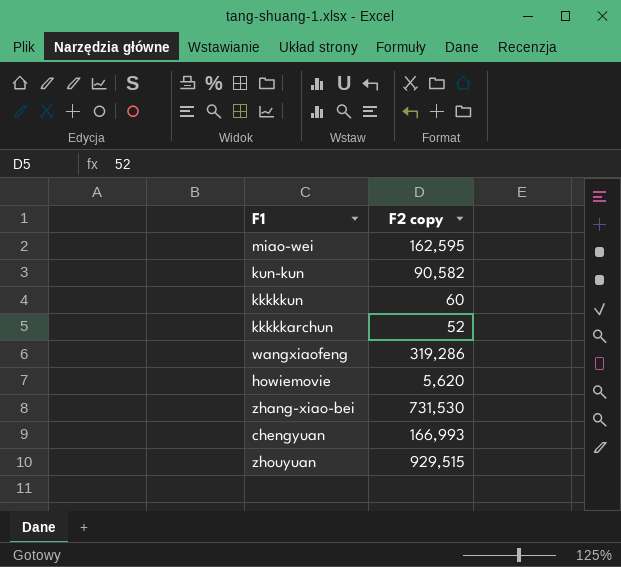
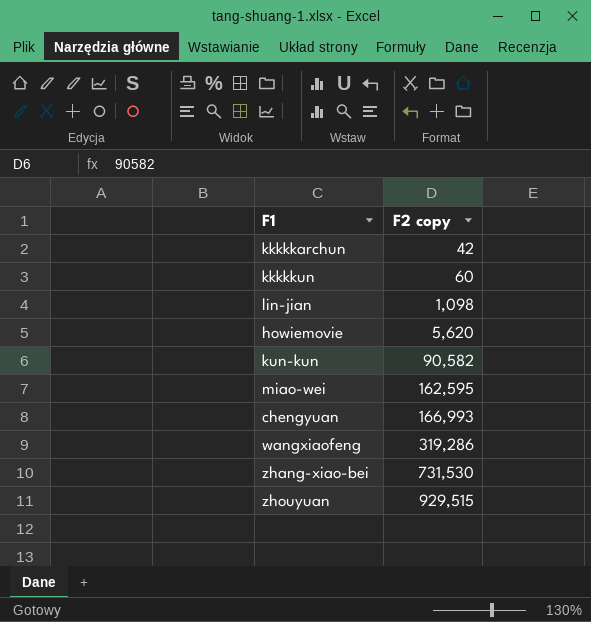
row order: none -> F2 copy ascending
kkkkkarchun | F2 copy: 52 -> 42
row lin-jian: none -> 1,098

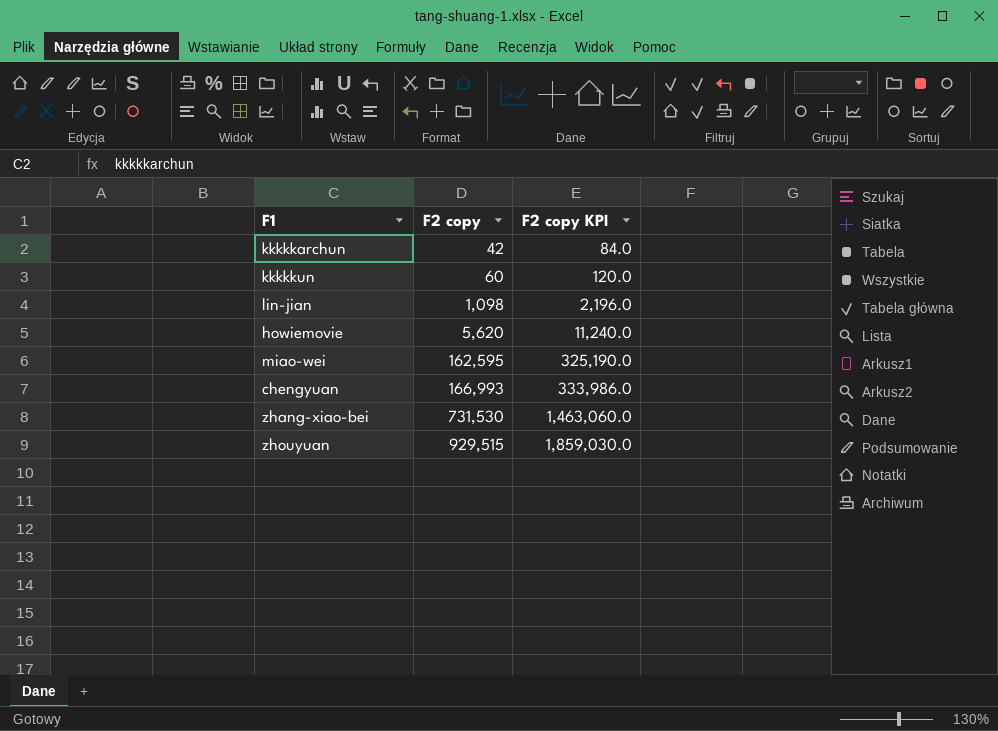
column F2 copy KPI | formula: none -> [F2 copy] * 2
row kun-kun: 90,582 -> none
row wangxiaofeng: 319,286 -> none

